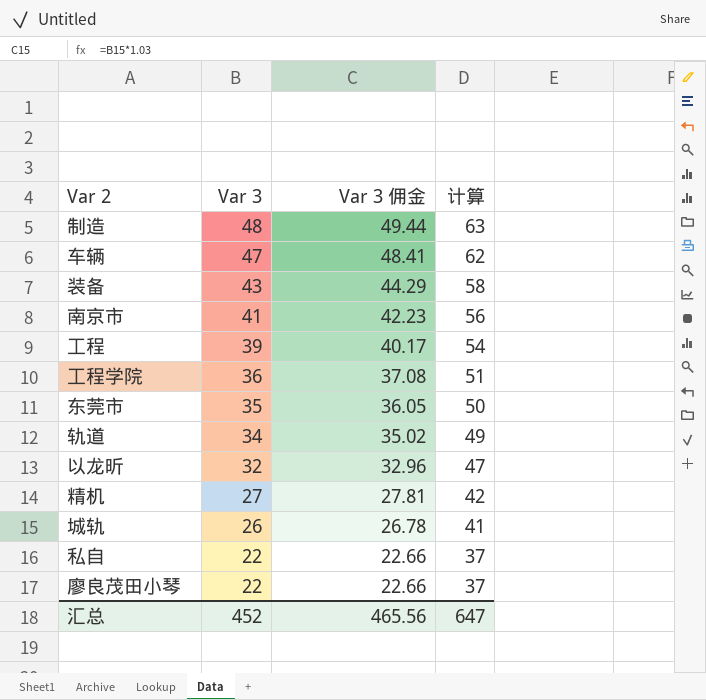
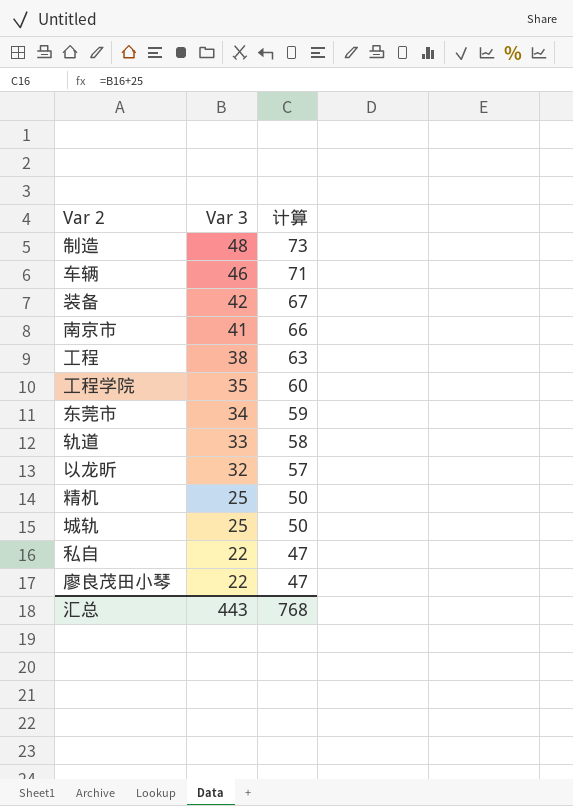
column Var 3 佣金 | formula: [Var 3] * 1.03 -> none
column 计算 | formula: [Var 3] + 15 -> [Var 3] + 25
车辆 | Var 3: 47 -> 46
装备 | Var 3: 43 -> 42
工程 | Var 3: 39 -> 38
工程学院 | Var 3: 36 -> 35
东莞市 | Var 3: 35 -> 34
轨道 | Var 3: 34 -> 33
精机 | Var 3: 27 -> 25
城轨 | Var 3: 26 -> 25
汇总 | Var 3: 452 -> 443
汇总 | 计算: 647 -> 768

